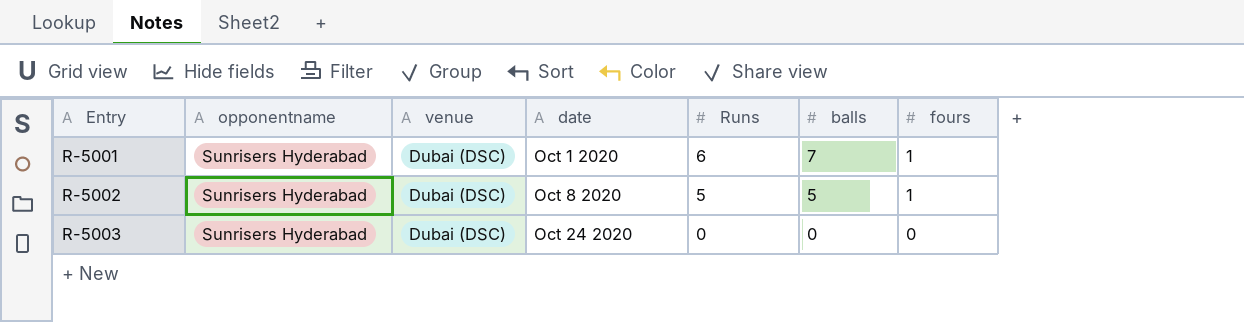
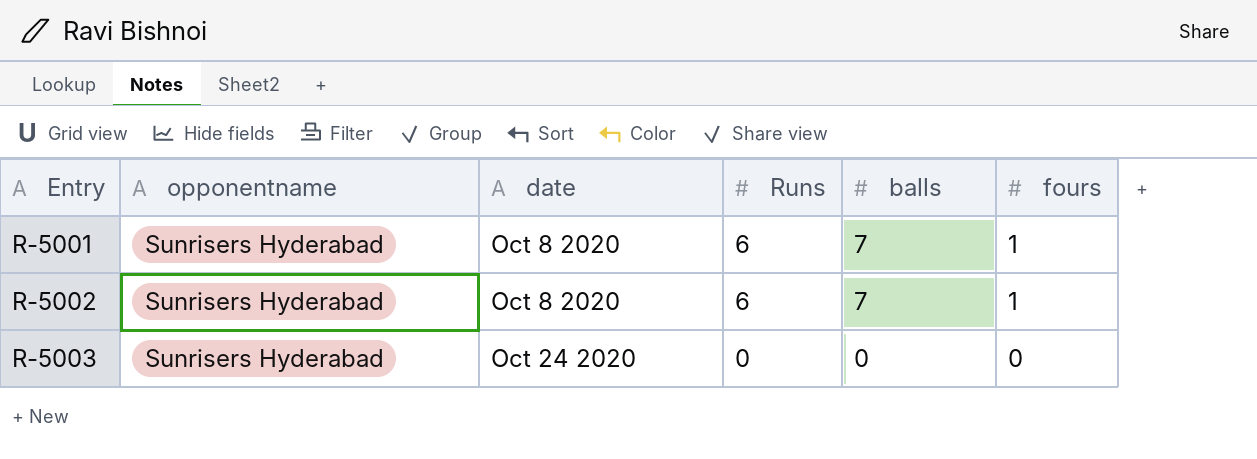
column venue | position: 3 -> none
R-5001 | date: Oct 1 2020 -> Oct 8 2020
R-5002 | Runs: 5 -> 6
R-5002 | balls: 5 -> 7

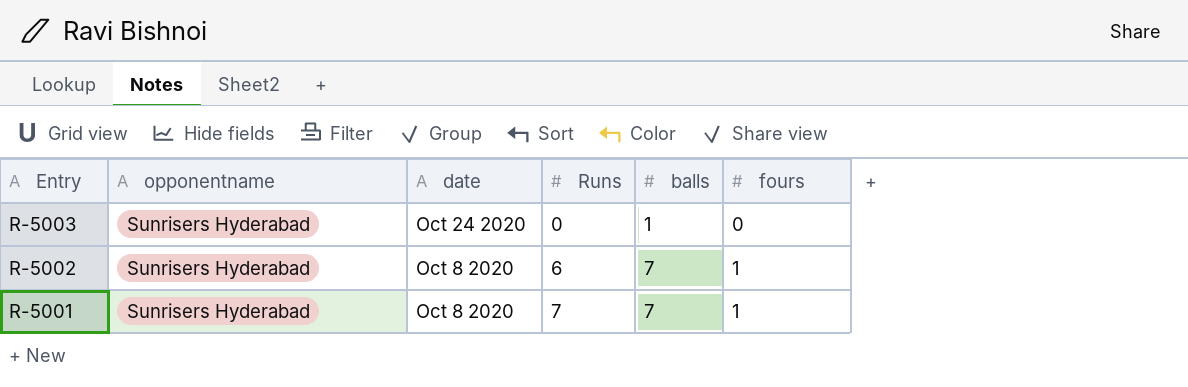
row order: Entry ascending -> Entry descending
R-5003 | balls: 0 -> 1
R-5001 | Runs: 6 -> 7

